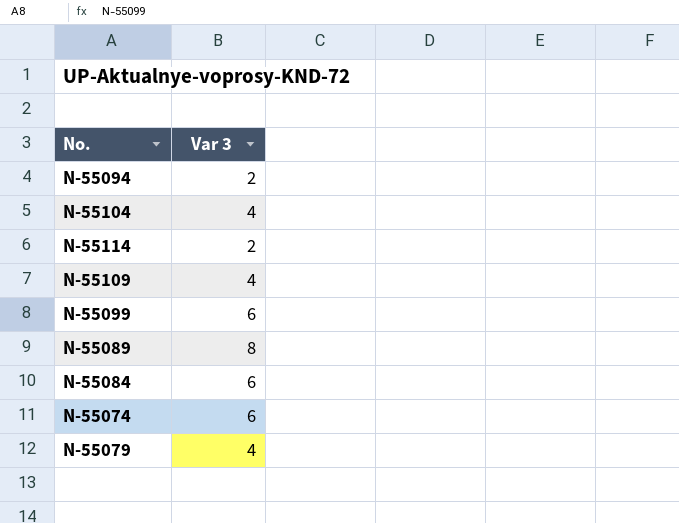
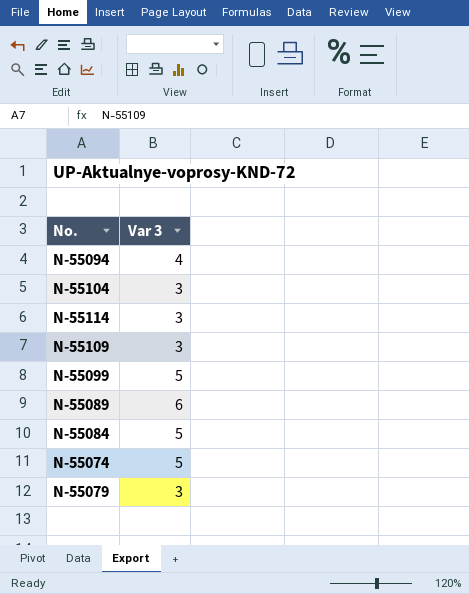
N-55094 | Var 3: 2 -> 4
N-55104 | Var 3: 4 -> 3
N-55114 | Var 3: 2 -> 3
N-55109 | Var 3: 4 -> 3
N-55099 | Var 3: 6 -> 5
N-55089 | Var 3: 8 -> 6
N-55084 | Var 3: 6 -> 5
N-55074 | Var 3: 6 -> 5
N-55079 | Var 3: 4 -> 3

